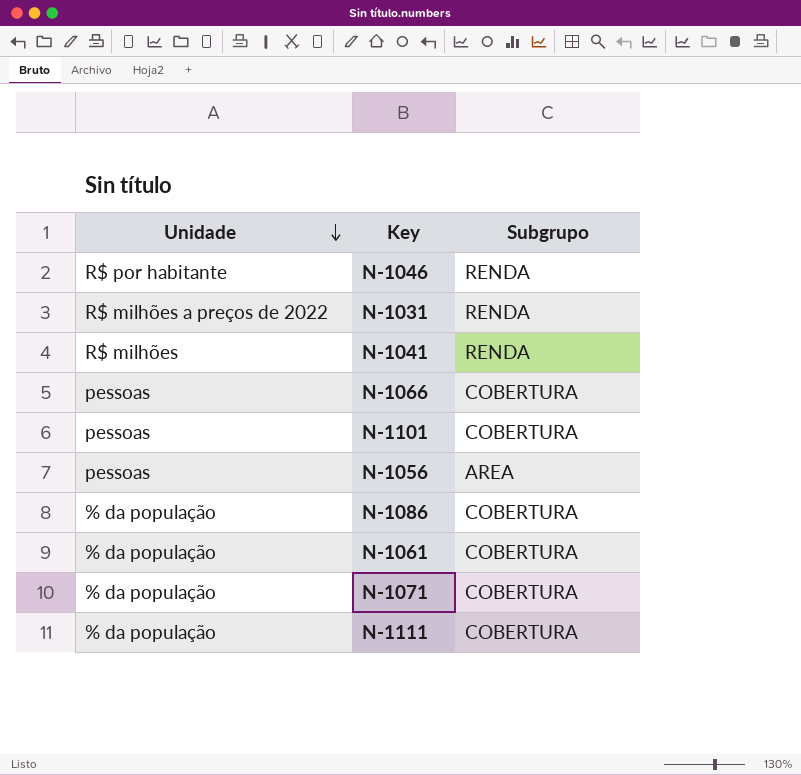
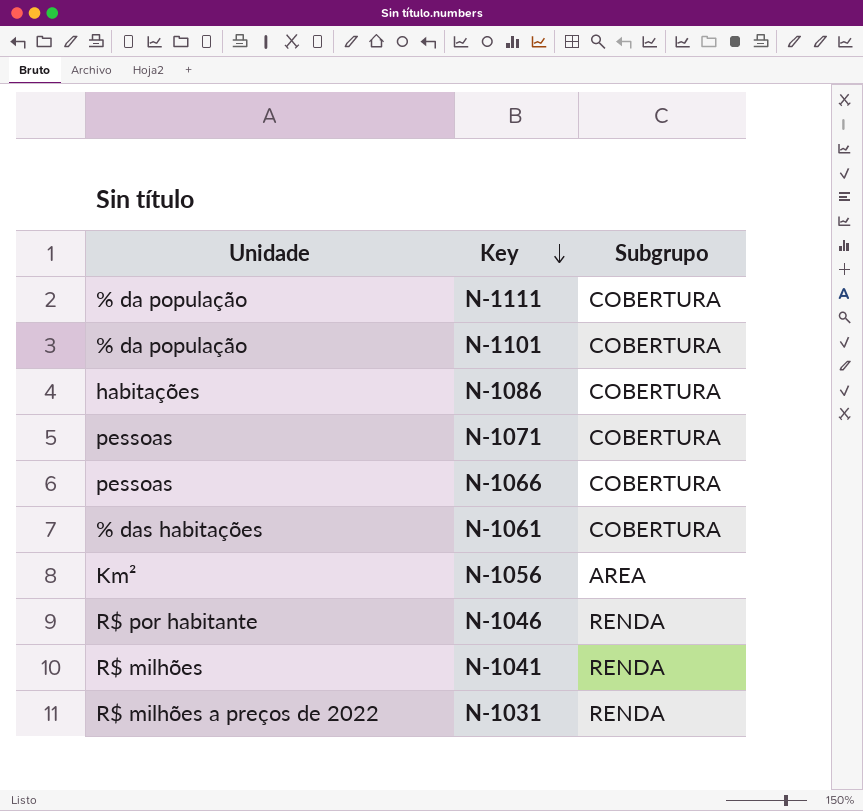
row order: Unidade descending -> Key descending
N-1101 | Unidade: pessoas -> % da população
N-1086 | Unidade: % da população -> habitações
N-1071 | Unidade: % da população -> pessoas
N-1061 | Unidade: % da população -> % das habitações
N-1056 | Unidade: pessoas -> Km²

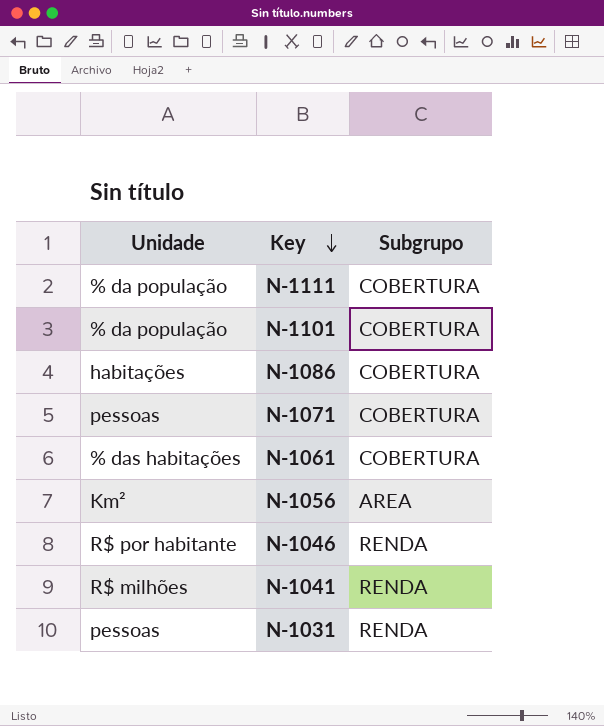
row N-1066: pessoas | COBERTURA -> none
N-1031 | Unidade: R$ milhões a preços de 2022 -> pessoas

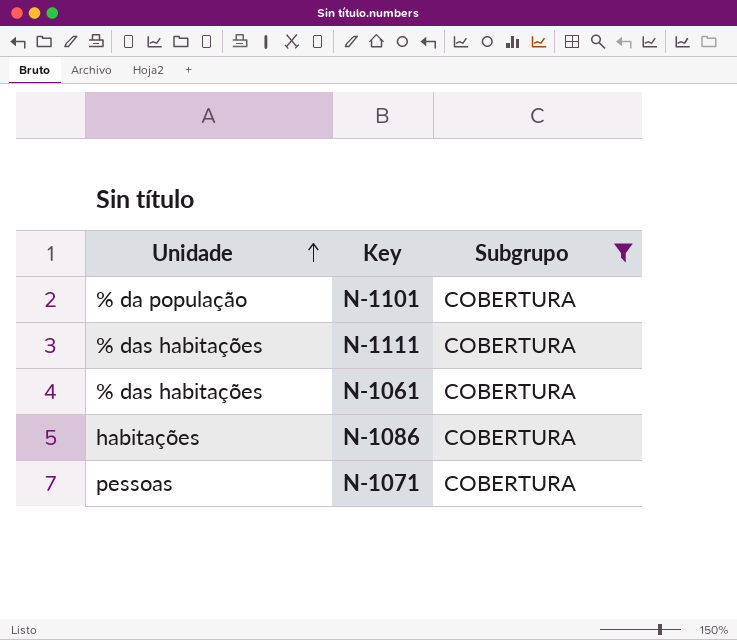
filter: none -> Subgrupo = COBERTURA
row order: Key descending -> Unidade ascending
N-1111 | Unidade: % da população -> % das habitações

